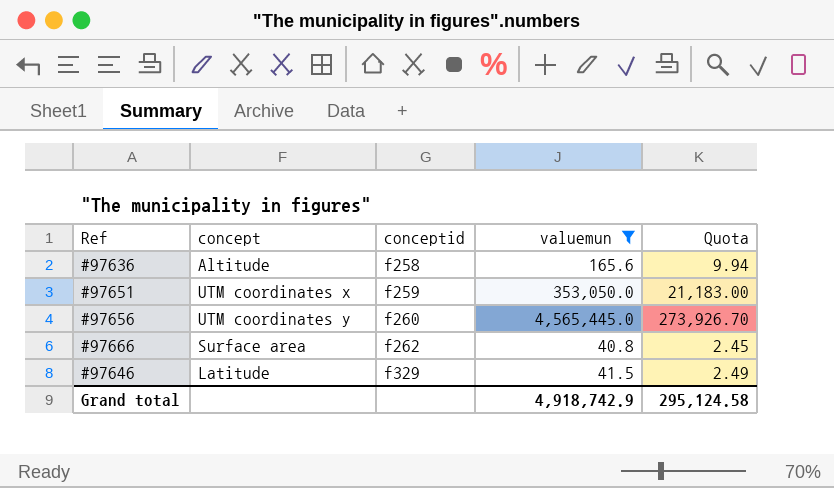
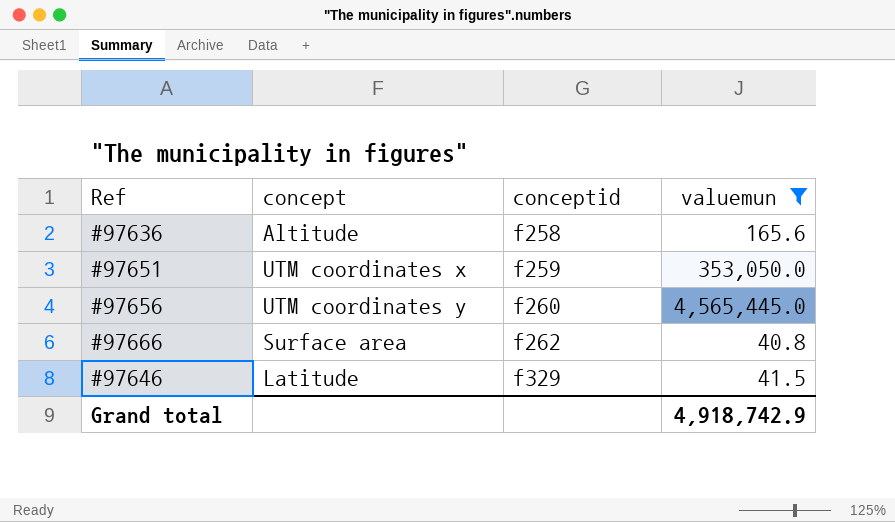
column Quota | formula: [valuemun] * 0.06 -> none

